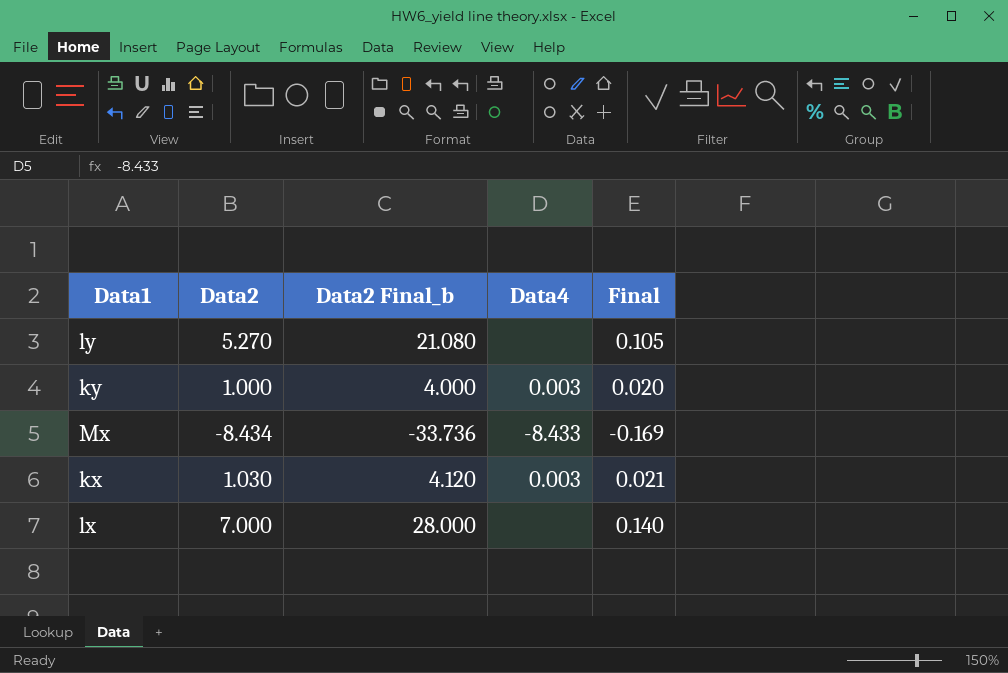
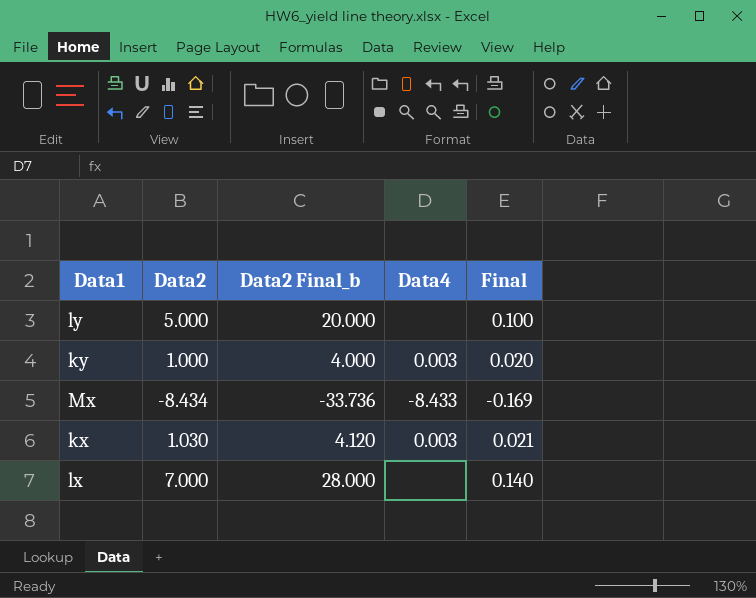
ly | Data2: 5.270 -> 5.000
ly | Data2 Final_b: 21.080 -> 20.000
ly | Final: 0.105 -> 0.100

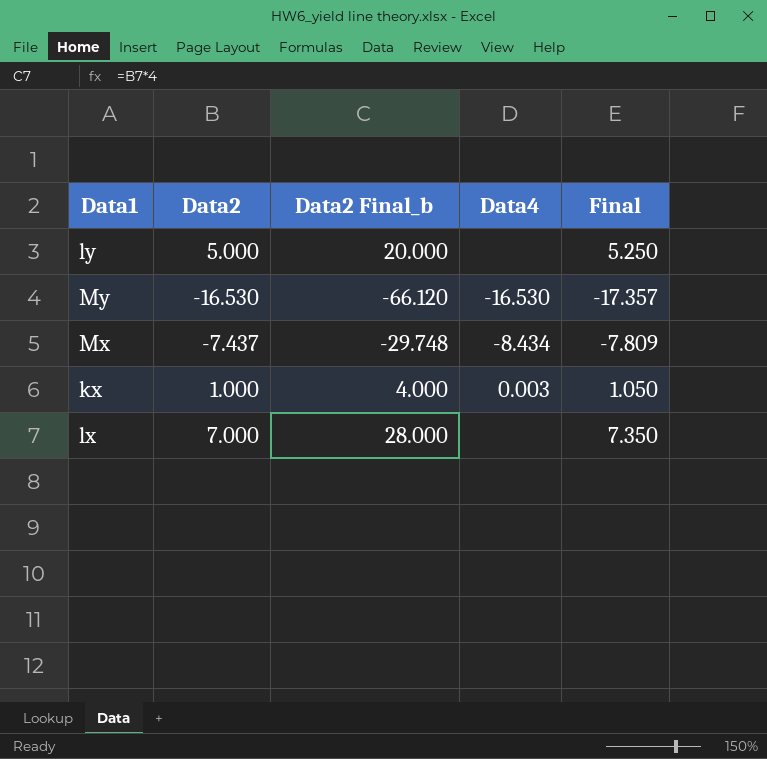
column Final | formula: [Data2] * 0.02 -> [Data2] * 1.05
row ky: 1.000 | 4.000 | 0.003 | 0.020 -> none
row My: none -> -16.530 | -66.120 | -16.530 | -17.357
Mx | Data2: -8.434 -> -7.437
Mx | Data2 Final_b: -33.736 -> -29.748
Mx | Data4: -8.433 -> -8.434
kx | Data2: 1.030 -> 1.000
kx | Data2 Final_b: 4.120 -> 4.000

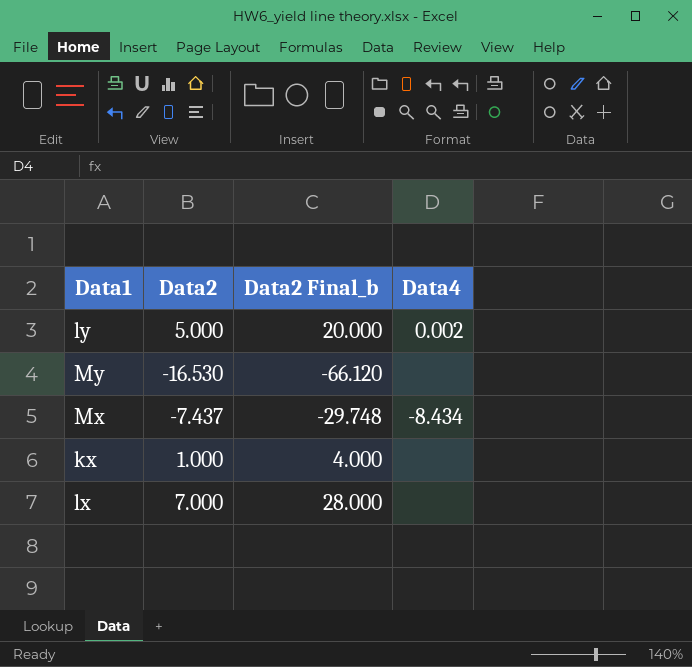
column Final | formula: [Data2] * 1.05 -> none
ly | Data4: none -> 0.002
My | Data4: -16.530 -> none
kx | Data4: 0.003 -> none

